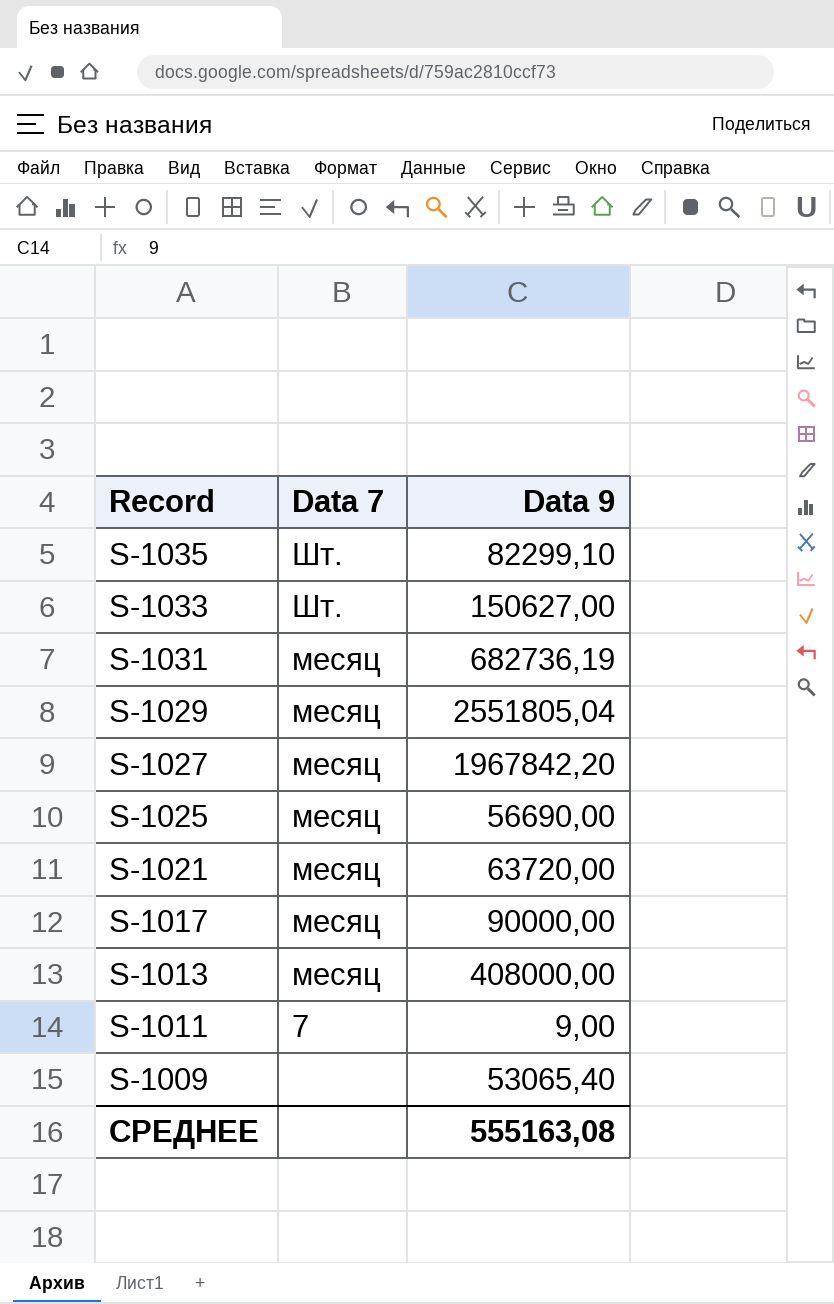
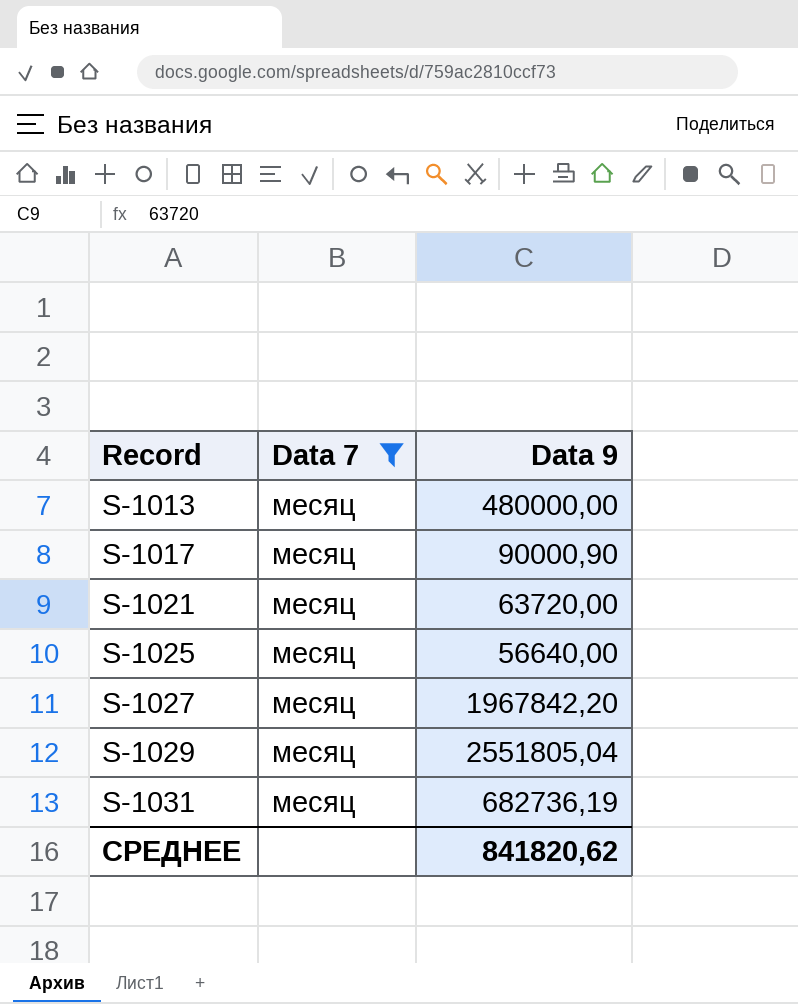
filter: none -> Data 7 = месяц
row order: Record descending -> Record ascending
S-1013 | Data 9: 408000,00 -> 480000,00
S-1017 | Data 9: 90000,00 -> 90000,90
S-1025 | Data 9: 56690,00 -> 56640,00
СРЕДНЕЕ | Data 9: 555163,08 -> 841820,62

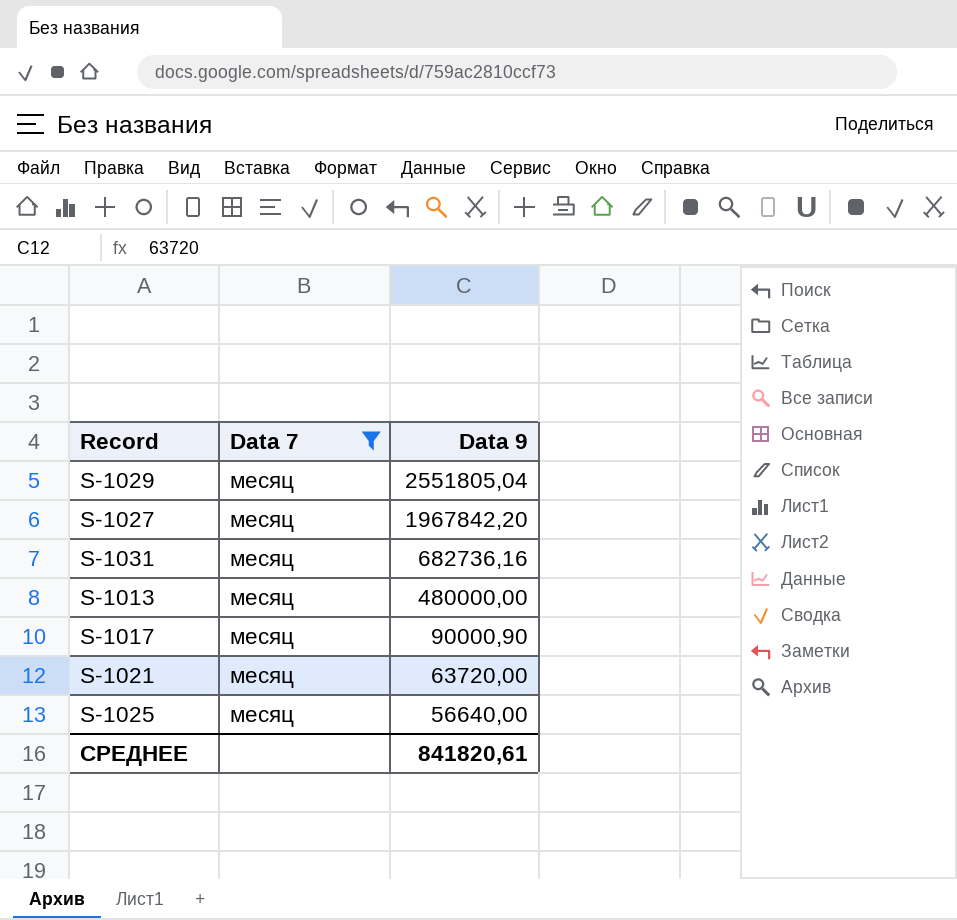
row order: Record ascending -> Data 9 descending
S-1031 | Data 9: 682736,19 -> 682736,16
СРЕДНЕЕ | Data 9: 841820,62 -> 841820,61

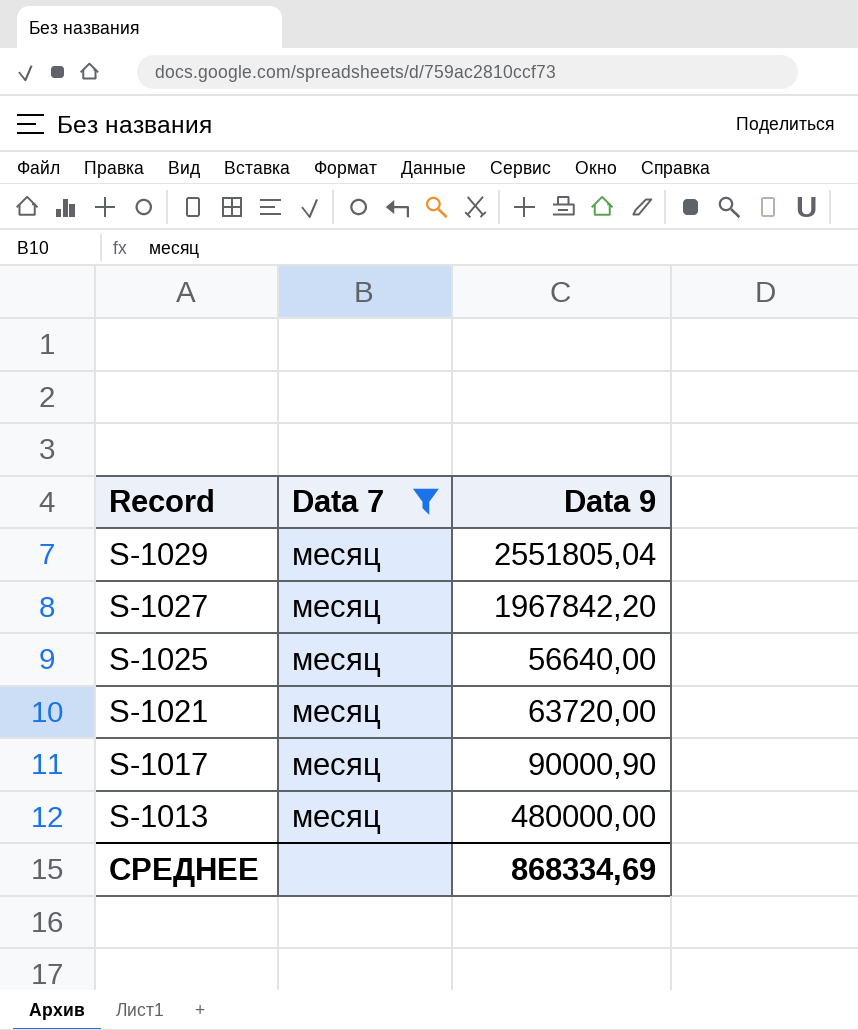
row order: Data 9 descending -> Record descending
row S-1031: месяц | 682736,16 -> none
СРЕДНЕЕ | Data 9: 841820,61 -> 868334,69

